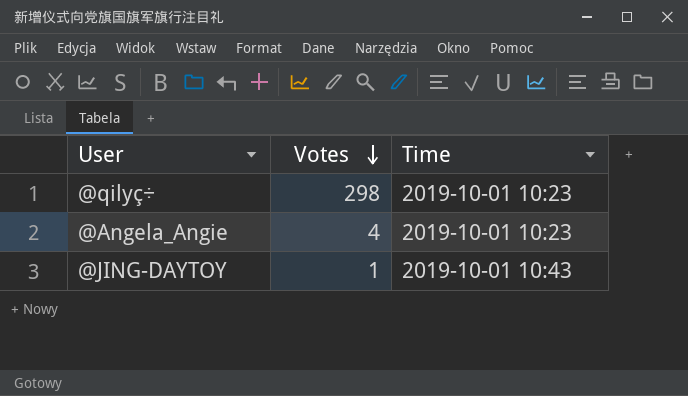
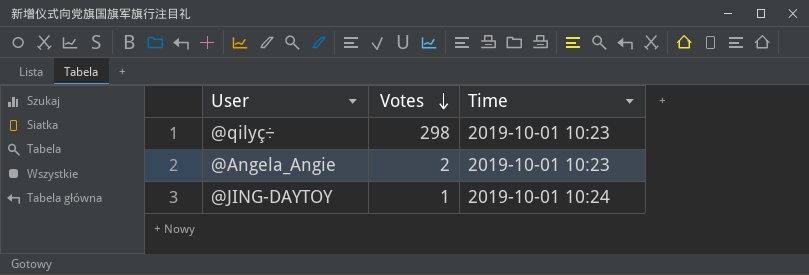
@Angela_Angie | Votes: 4 -> 2
@JING-DAYTOY | Time: 2019-10-01 10:43 -> 2019-10-01 10:24

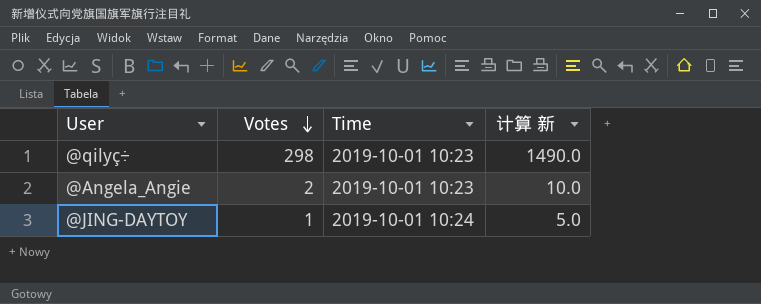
column 计算 新 | formula: none -> [Votes] * 5

